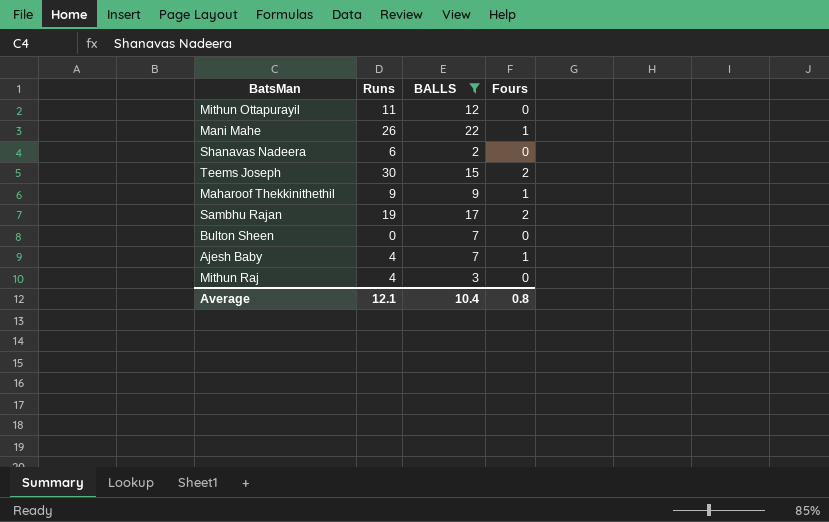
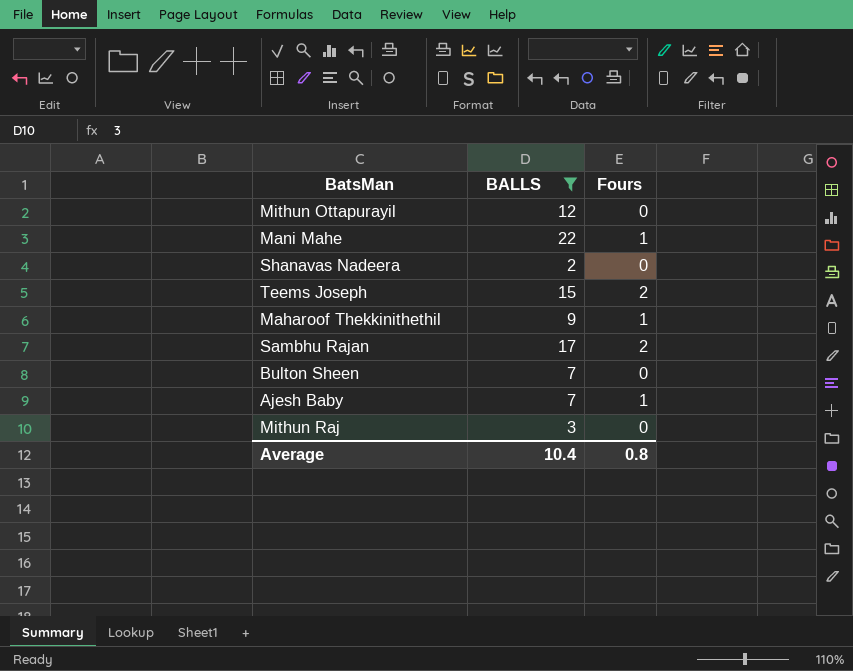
column Runs | position: 2 -> none

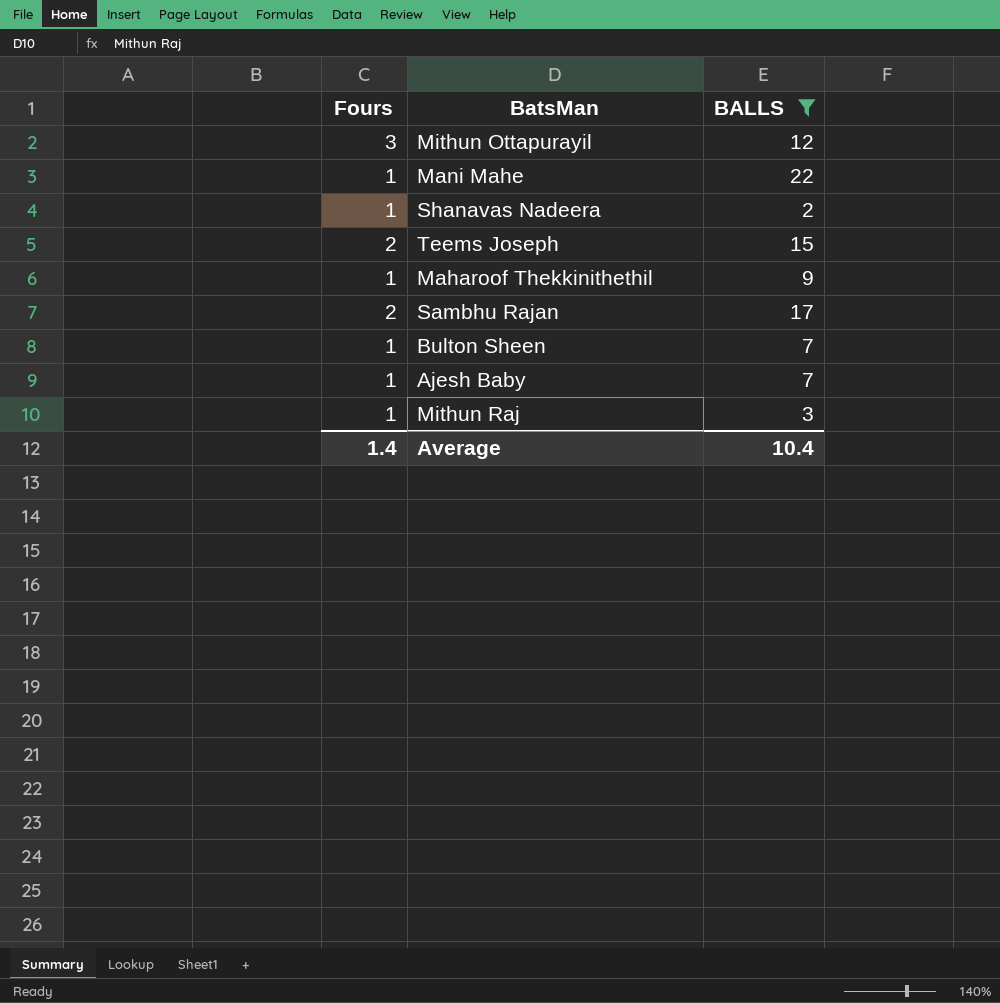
column Fours | position: 3 -> 1
Mithun Ottapurayil | Fours: 0 -> 3
Shanavas Nadeera | Fours: 0 -> 1
Bulton Sheen | Fours: 0 -> 1
Mithun Raj | Fours: 0 -> 1
Average | Fours: 0.8 -> 1.4

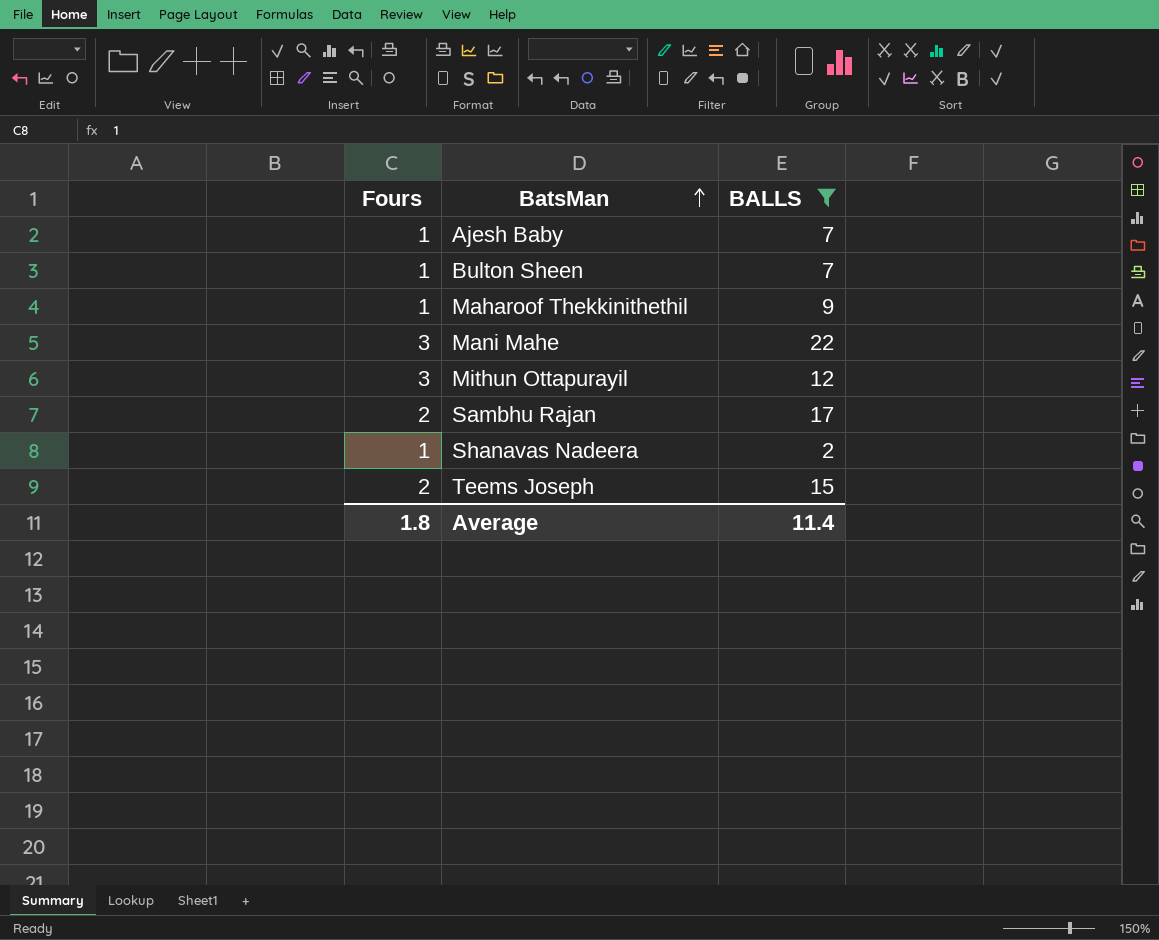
row order: none -> BatsMan ascending
row Mithun Raj: 1 | 3 -> none
Mani Mahe | Fours: 1 -> 3
Average | Fours: 1.4 -> 1.8
Average | BALLS: 10.4 -> 11.4

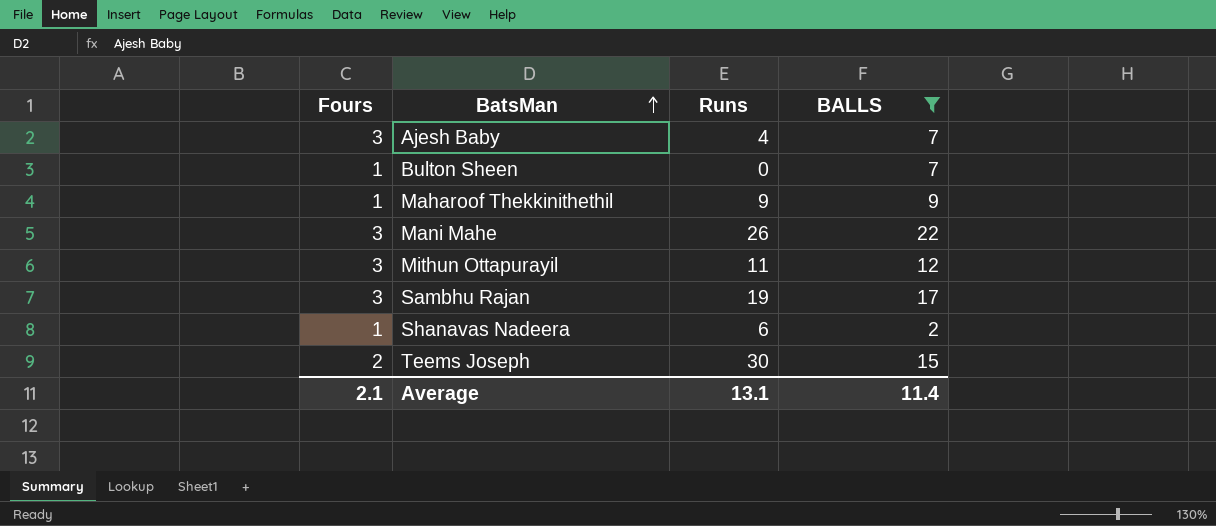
column Runs | position: none -> 3
Ajesh Baby | Fours: 1 -> 3
Sambhu Rajan | Fours: 2 -> 3
Average | Fours: 1.8 -> 2.1

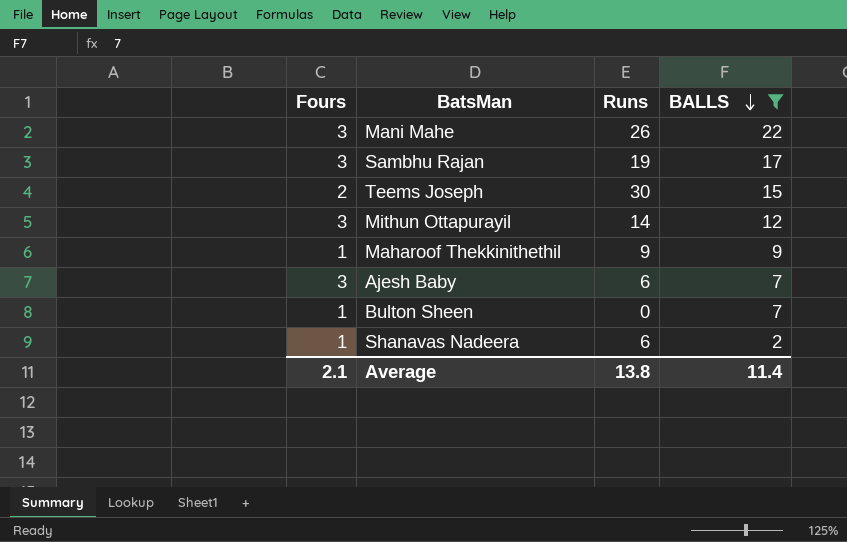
row order: BatsMan ascending -> BALLS descending
Mithun Ottapurayil | Runs: 11 -> 14
Ajesh Baby | Runs: 4 -> 6
Average | Runs: 13.1 -> 13.8

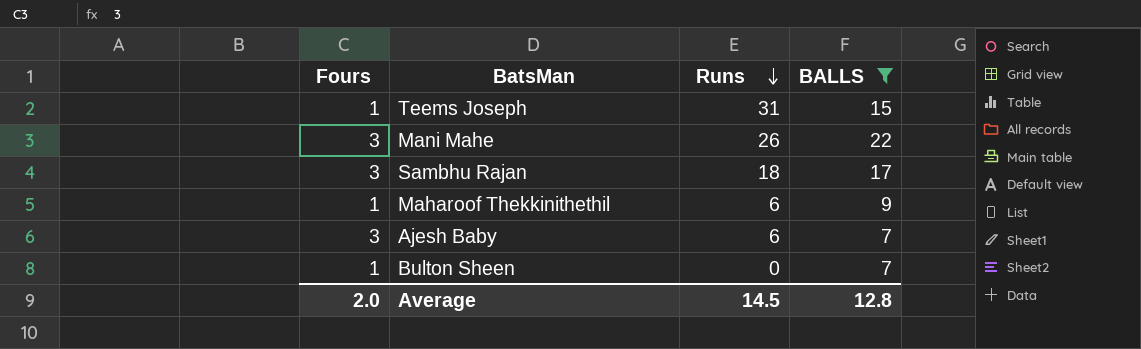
row order: BALLS descending -> Runs descending
row Mithun Ottapurayil: 3 | 14 | 12 -> none
row Shanavas Nadeera: 1 | 6 | 2 -> none
Teems Joseph | Fours: 2 -> 1
Teems Joseph | Runs: 30 -> 31
Sambhu Rajan | Runs: 19 -> 18
Maharoof Thekkinithethil | Runs: 9 -> 6
Average | Fours: 2.1 -> 2.0
Average | Runs: 13.8 -> 14.5
Average | BALLS: 11.4 -> 12.8

